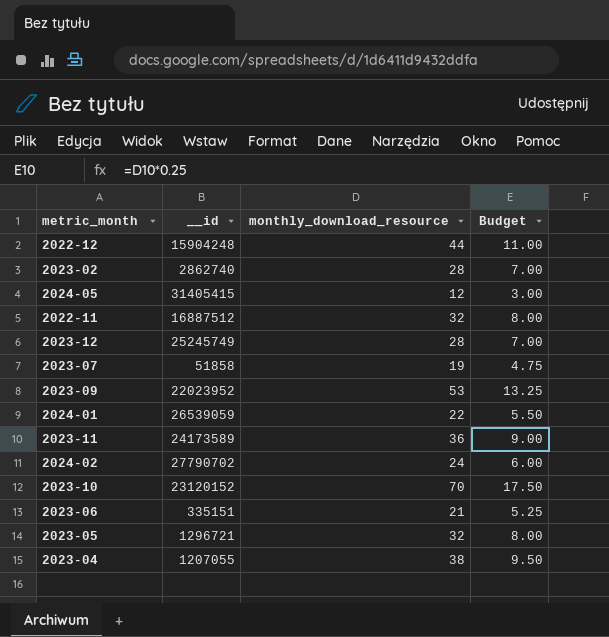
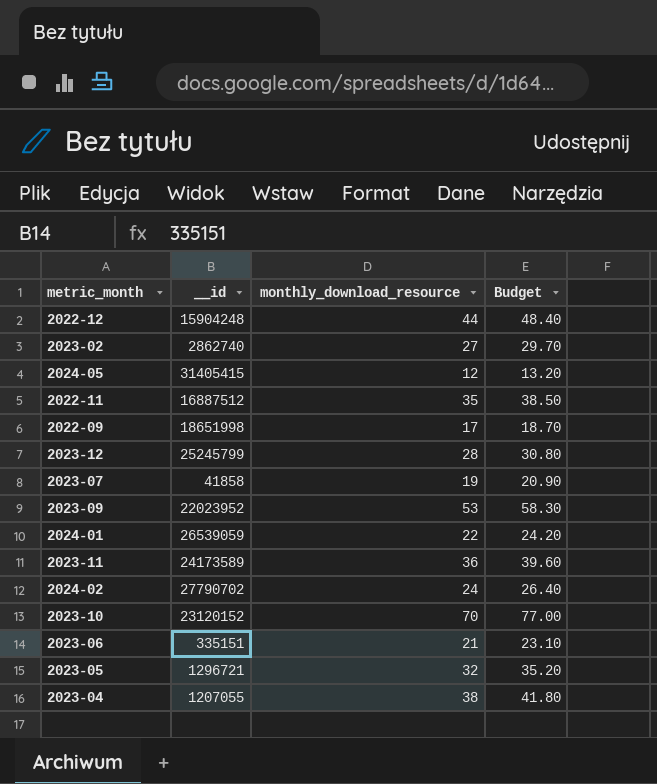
column Budget | formula: [monthly_download_resource] * 0.25 -> [monthly_download_resource] * 1.1
2023-02 | monthly_download_resource: 28 -> 27
2022-11 | monthly_download_resource: 32 -> 35
row 2022-09: none -> 18651998 | 17 | 18.70
2023-12 | __id: 25245749 -> 25245799
2023-07 | __id: 51858 -> 41858

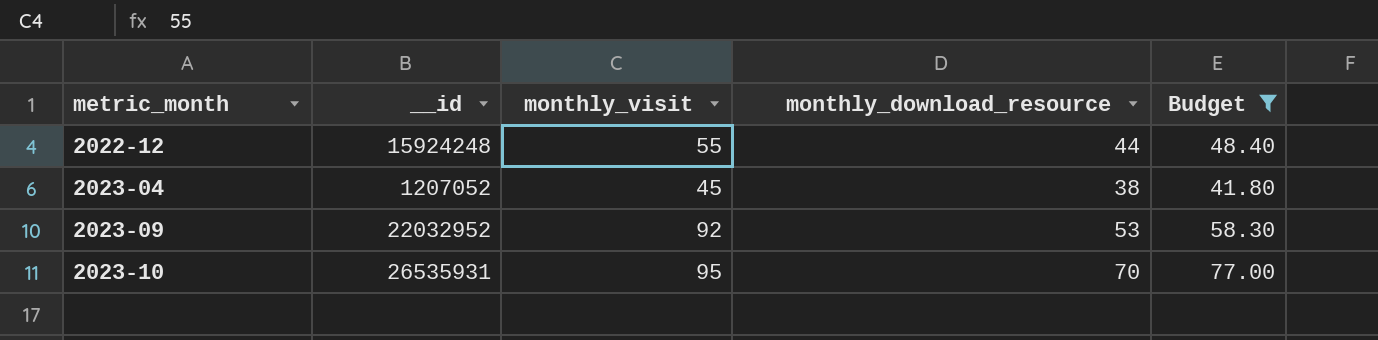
filter: none -> Budget >= 41.80
row order: none -> metric_month ascending
column monthly_visit | position: none -> 3
2022-12 | __id: 15904248 -> 15924248
2023-04 | __id: 1207055 -> 1207052
2023-09 | __id: 22023952 -> 22032952
2023-10 | __id: 23120152 -> 26535931

